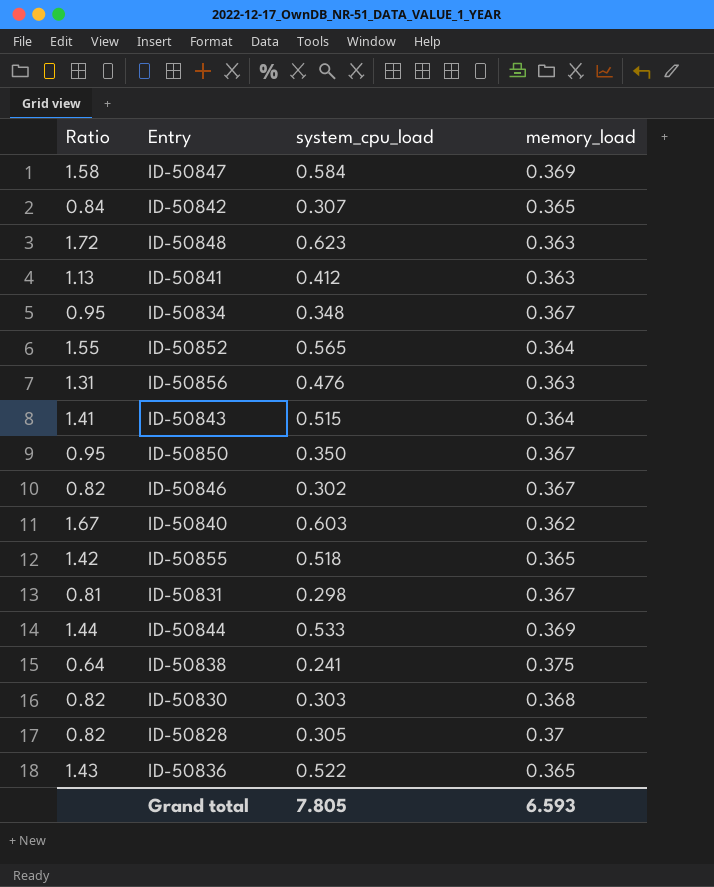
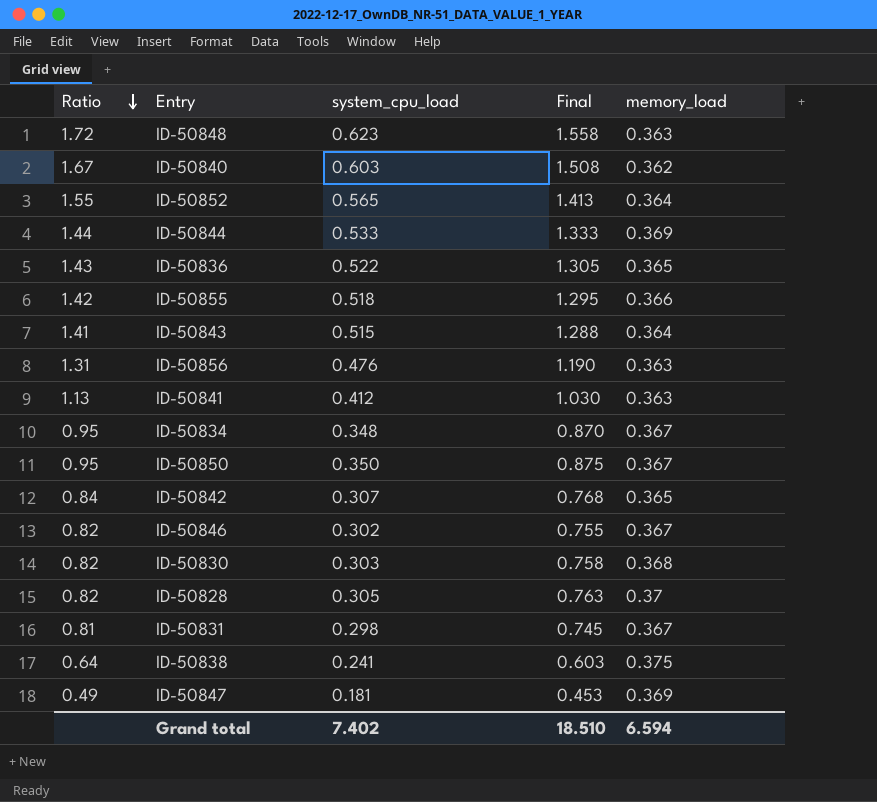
row order: none -> Ratio descending
column Final | formula: none -> [system_cpu_load] * 2.5
ID-50855 | memory_load: 0.365 -> 0.366
ID-50847 | Ratio: 1.58 -> 0.49
ID-50847 | system_cpu_load: 0.584 -> 0.181
Grand total | system_cpu_load: 7.805 -> 7.402
Grand total | memory_load: 6.593 -> 6.594

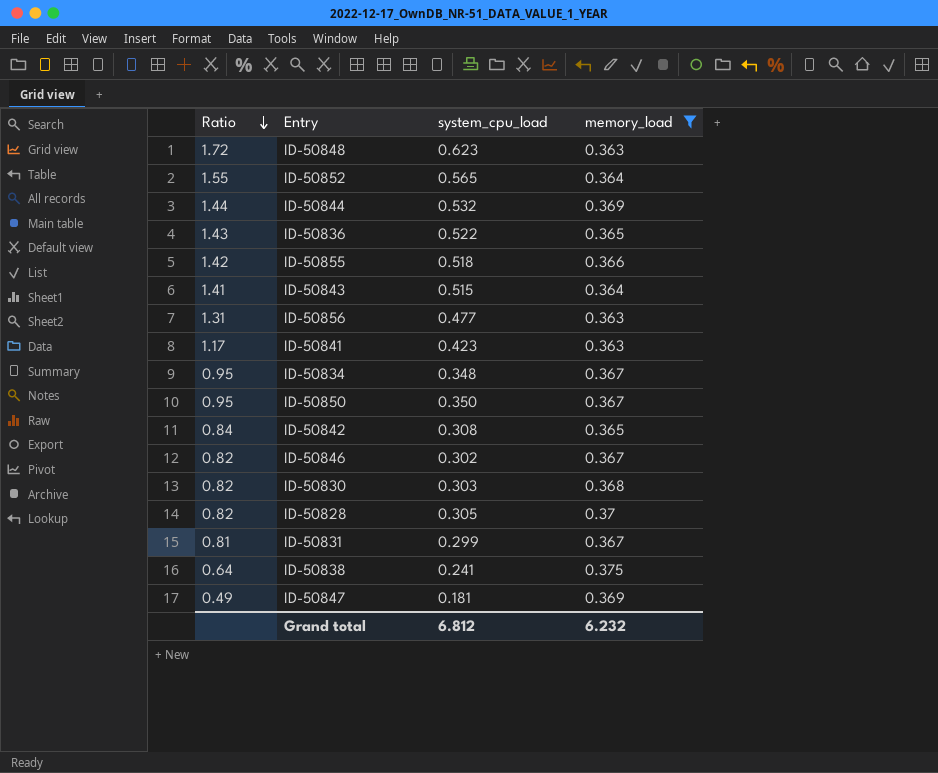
filter: none -> memory_load != 0.362
column Final | formula: [system_cpu_load] * 2.5 -> none
ID-50844 | system_cpu_load: 0.533 -> 0.532
ID-50856 | system_cpu_load: 0.476 -> 0.477
ID-50841 | Ratio: 1.13 -> 1.17
ID-50841 | system_cpu_load: 0.412 -> 0.423
ID-50842 | system_cpu_load: 0.307 -> 0.308
ID-50831 | system_cpu_load: 0.298 -> 0.299
Grand total | system_cpu_load: 7.402 -> 6.812
Grand total | memory_load: 6.594 -> 6.232

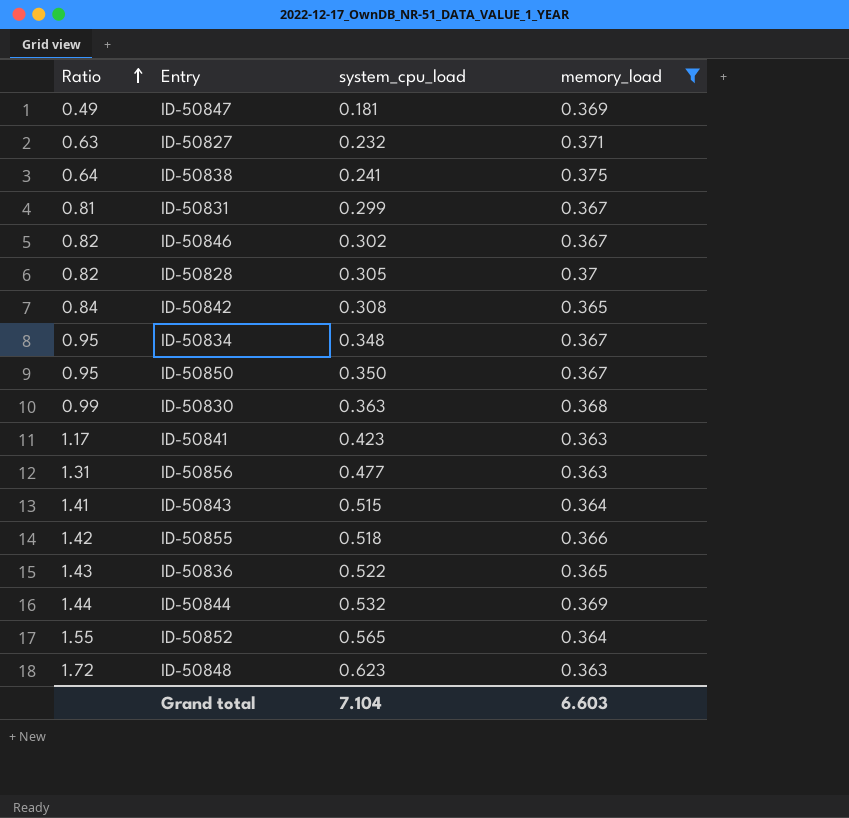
row order: Ratio descending -> Ratio ascending
row ID-50827: none -> 0.63 | 0.232 | 0.371
ID-50830 | Ratio: 0.82 -> 0.99
ID-50830 | system_cpu_load: 0.303 -> 0.363
Grand total | system_cpu_load: 6.812 -> 7.104
Grand total | memory_load: 6.232 -> 6.603

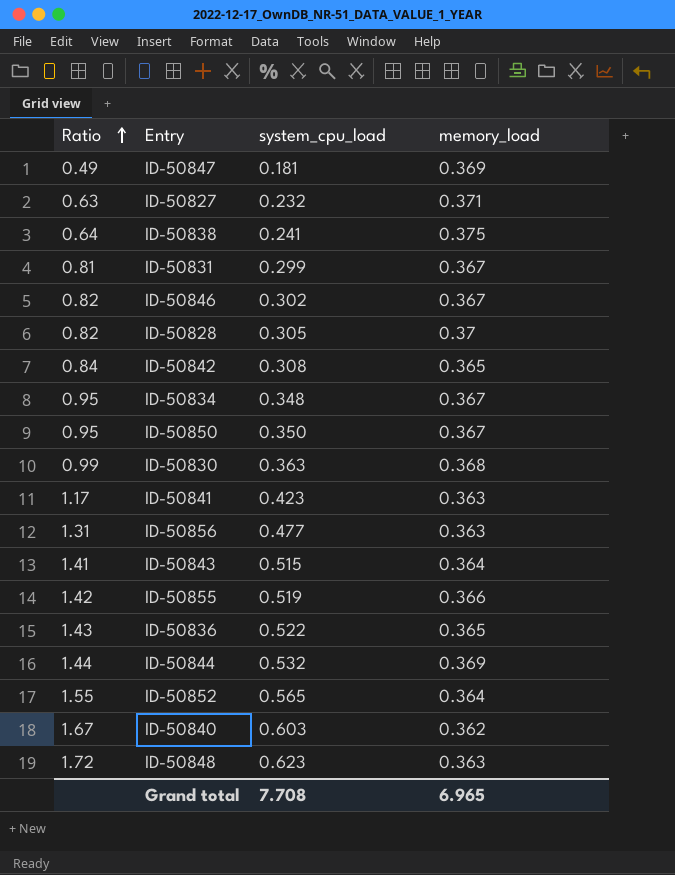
filter: memory_load != 0.362 -> none
ID-50855 | system_cpu_load: 0.518 -> 0.519
Grand total | system_cpu_load: 7.104 -> 7.708
Grand total | memory_load: 6.603 -> 6.965

